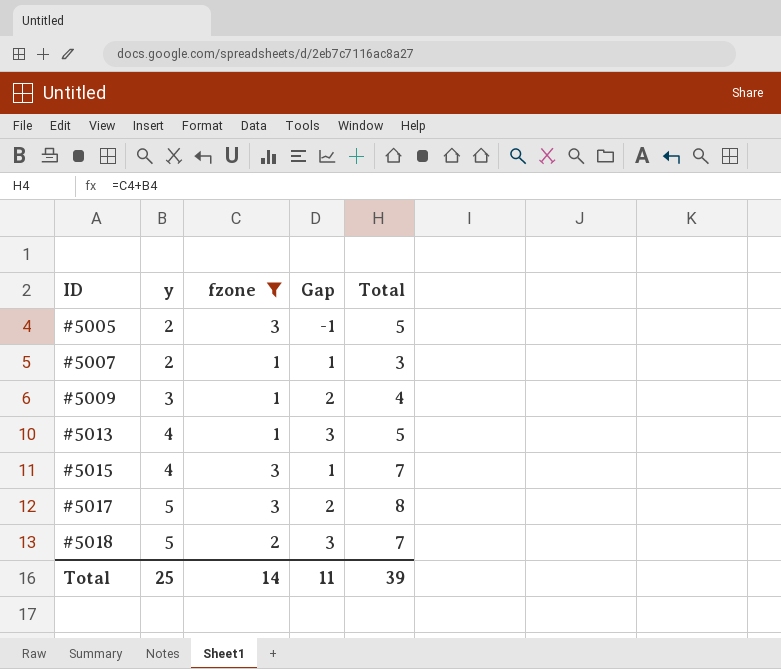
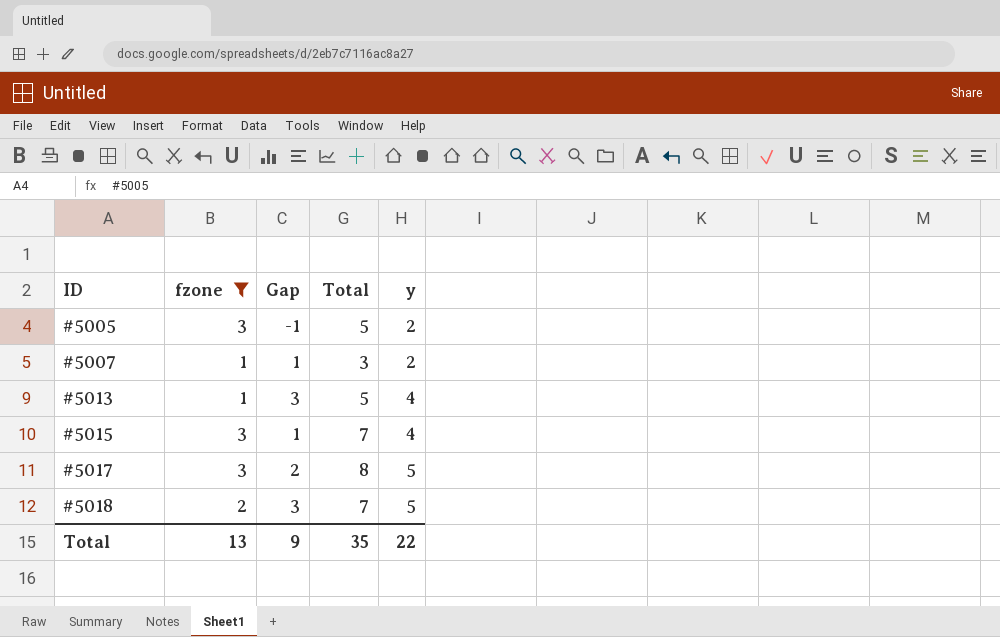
column y | position: 2 -> 5
row #5009: 3 | 1 | 2 | 4 -> none
Total | fzone: 14 -> 13
Total | Gap: 11 -> 9
Total | Total: 39 -> 35
Total | y: 25 -> 22

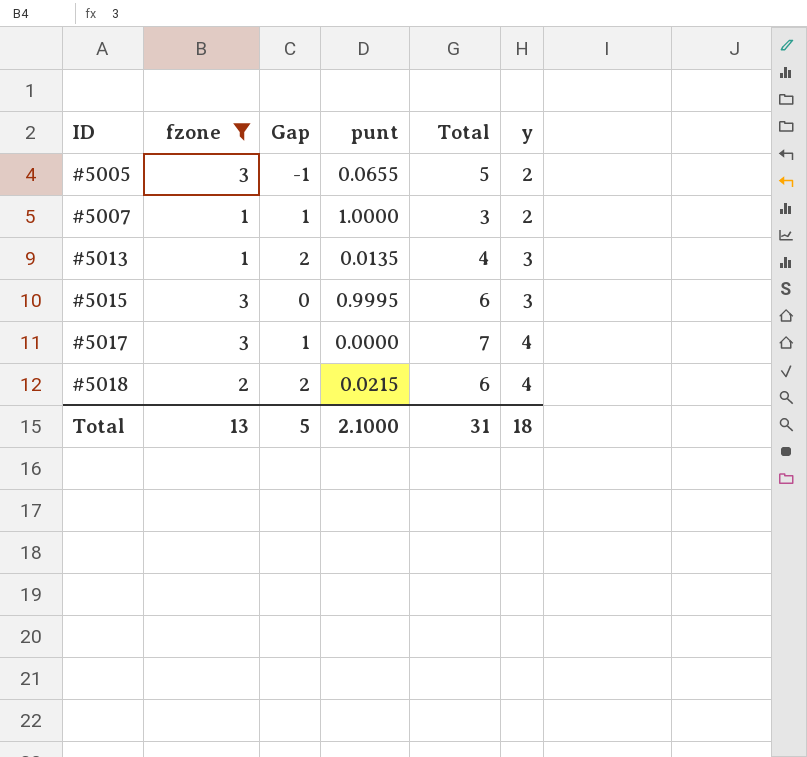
column punt | position: none -> 4
#5013 | Gap: 3 -> 2
#5013 | Total: 5 -> 4
#5013 | y: 4 -> 3
#5015 | Gap: 1 -> 0
#5015 | Total: 7 -> 6
#5015 | y: 4 -> 3
#5017 | Gap: 2 -> 1
#5017 | Total: 8 -> 7
#5017 | y: 5 -> 4
#5018 | Gap: 3 -> 2
#5018 | Total: 7 -> 6
#5018 | y: 5 -> 4
Total | Gap: 9 -> 5
Total | Total: 35 -> 31
Total | y: 22 -> 18

